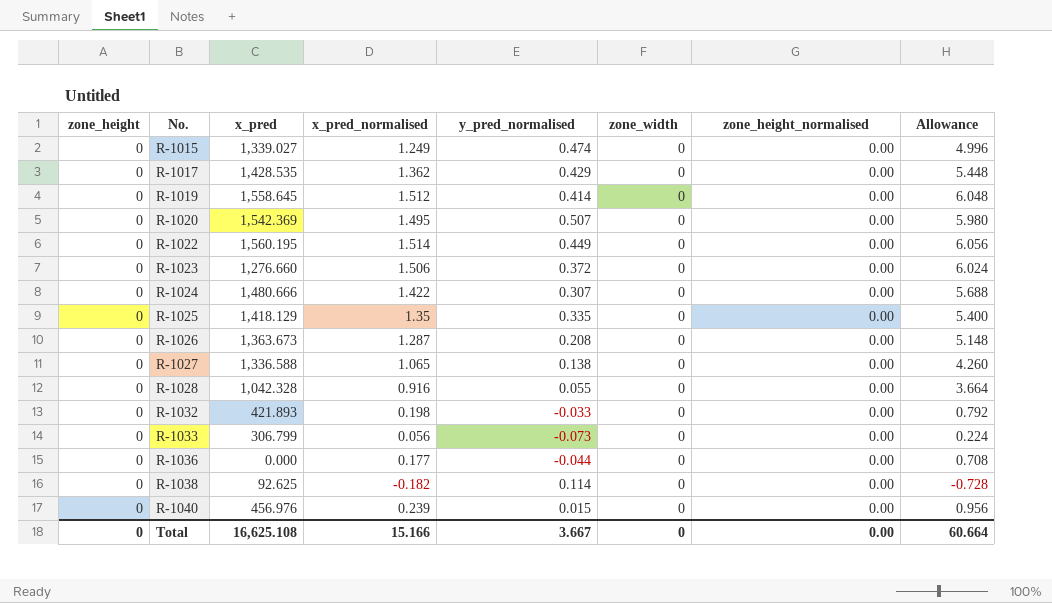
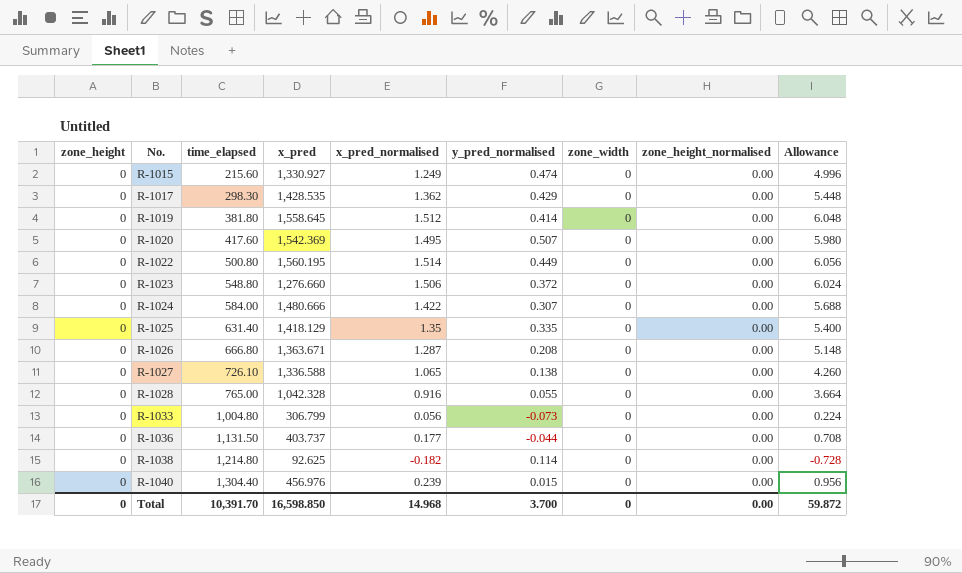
column time_elapsed | position: none -> 3
row R-1032: 0 | 421.893 | 0.198 | -0.033 | 0 | 0.00 | 0.792 -> none
R-1015 | x_pred: 1,339.027 -> 1,330.927
R-1026 | x_pred: 1,363.673 -> 1,363.671
R-1036 | x_pred: 0.000 -> 403.737
Total | x_pred: 16,625.108 -> 16,598.850
Total | x_pred_normalised: 15.166 -> 14.968
Total | y_pred_normalised: 3.667 -> 3.700
Total | Allowance: 60.664 -> 59.872

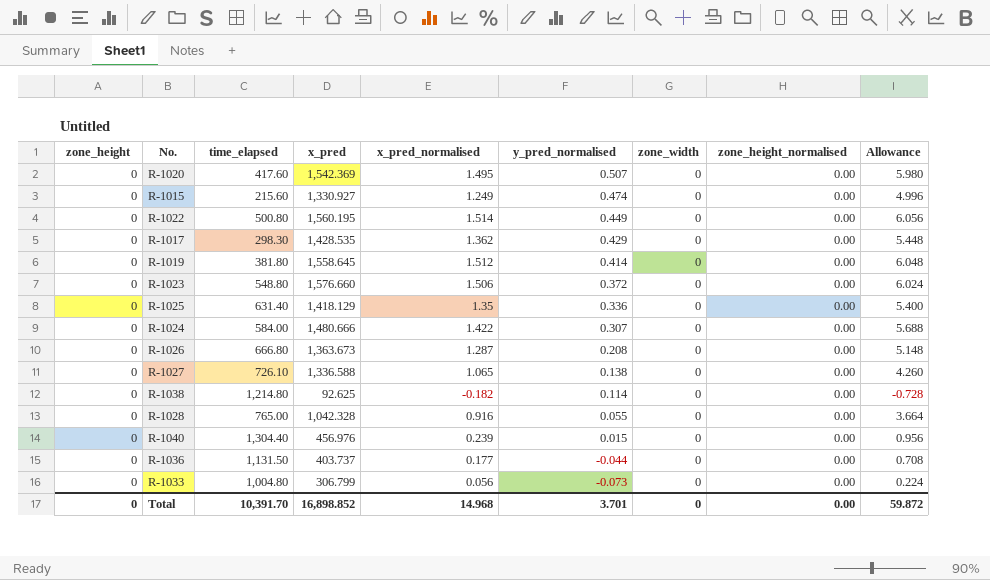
row order: No. ascending -> y_pred_normalised descending
R-1023 | x_pred: 1,276.660 -> 1,576.660
R-1025 | y_pred_normalised: 0.335 -> 0.336
R-1026 | x_pred: 1,363.671 -> 1,363.673
Total | x_pred: 16,598.850 -> 16,898.852
Total | y_pred_normalised: 3.700 -> 3.701

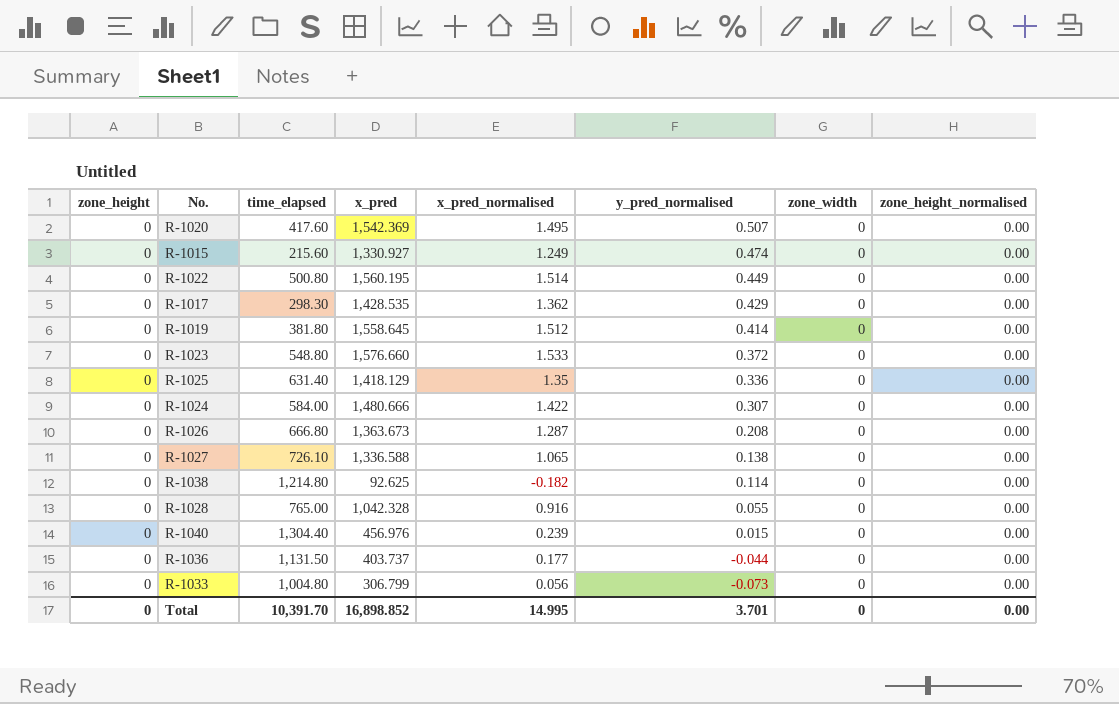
column Allowance | formula: [x_pred_normalised] * 4 -> none
R-1023 | x_pred_normalised: 1.506 -> 1.533
Total | x_pred_normalised: 14.968 -> 14.995

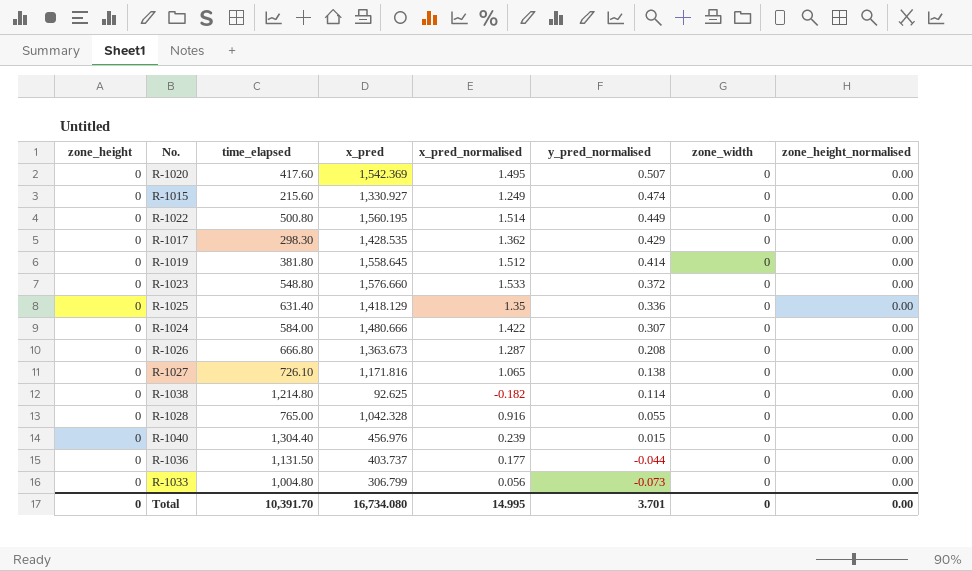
R-1027 | x_pred: 1,336.588 -> 1,171.816
Total | x_pred: 16,898.852 -> 16,734.080

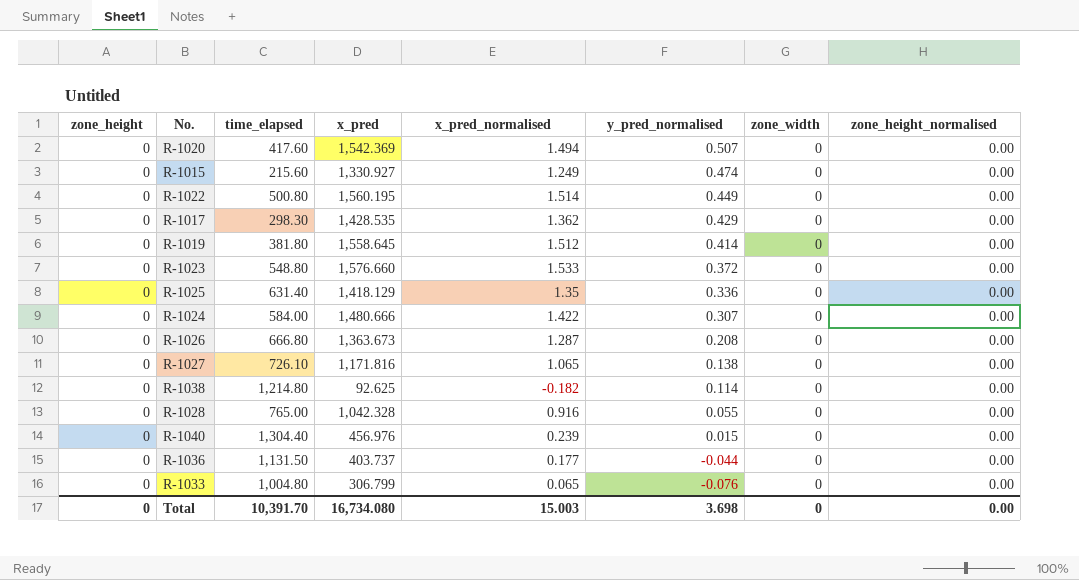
R-1020 | x_pred_normalised: 1.495 -> 1.494
R-1033 | x_pred_normalised: 0.056 -> 0.065
R-1033 | y_pred_normalised: -0.073 -> -0.076
Total | x_pred_normalised: 14.995 -> 15.003
Total | y_pred_normalised: 3.701 -> 3.698

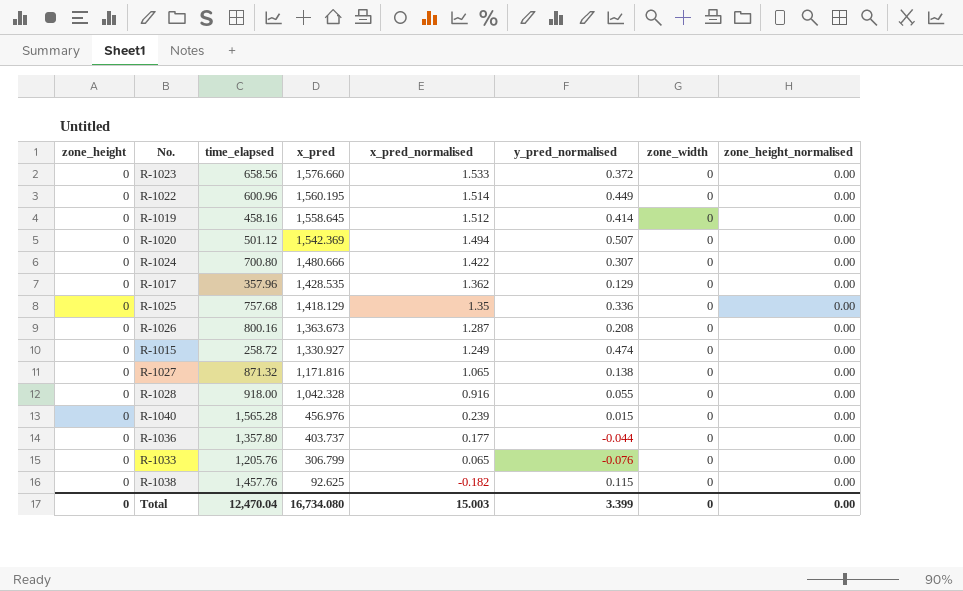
row order: y_pred_normalised descending -> x_pred descending
R-1023 | time_elapsed: 548.80 -> 658.56
R-1022 | time_elapsed: 500.80 -> 600.96
R-1019 | time_elapsed: 381.80 -> 458.16
R-1020 | time_elapsed: 417.60 -> 501.12
R-1024 | time_elapsed: 584.00 -> 700.80
R-1017 | time_elapsed: 298.30 -> 357.96
R-1017 | y_pred_normalised: 0.429 -> 0.129
R-1025 | time_elapsed: 631.40 -> 757.68
R-1026 | time_elapsed: 666.80 -> 800.16
R-1015 | time_elapsed: 215.60 -> 258.72
R-1027 | time_elapsed: 726.10 -> 871.32
R-1028 | time_elapsed: 765.00 -> 918.00
R-1040 | time_elapsed: 1,304.40 -> 1,565.28
R-1036 | time_elapsed: 1,131.50 -> 1,357.80
R-1033 | time_elapsed: 1,004.80 -> 1,205.76
R-1038 | time_elapsed: 1,214.80 -> 1,457.76
R-1038 | y_pred_normalised: 0.114 -> 0.115
Total | time_elapsed: 10,391.70 -> 12,470.04
Total | y_pred_normalised: 3.698 -> 3.399

